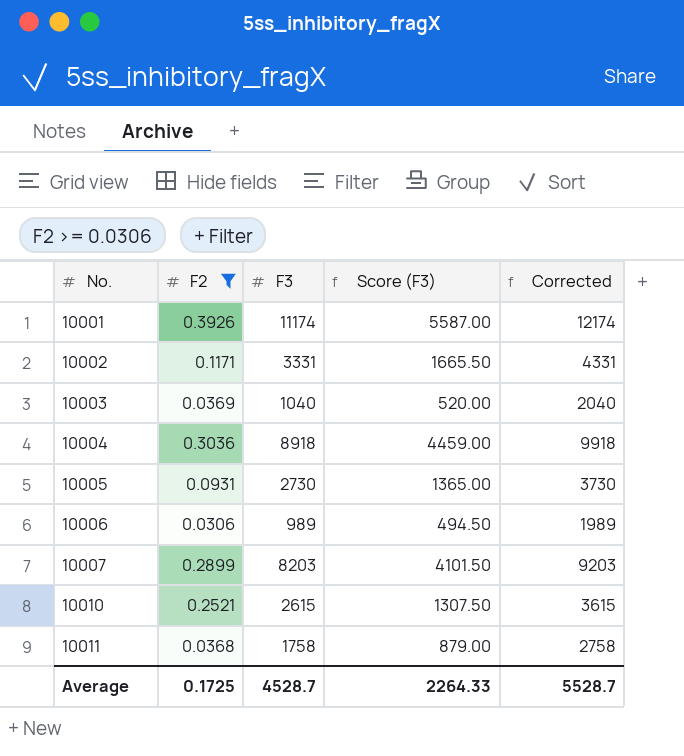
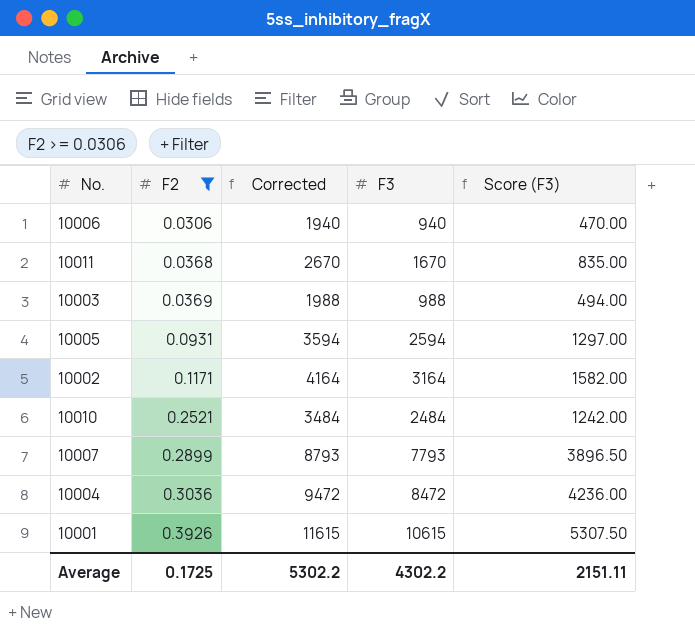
row order: No. ascending -> F2 ascending
column Corrected | position: 5 -> 3
10006 | Corrected: 1989 -> 1940
10006 | F3: 989 -> 940
10006 | Score (F3): 494.50 -> 470.00
10011 | Corrected: 2758 -> 2670
10011 | F3: 1758 -> 1670
10011 | Score (F3): 879.00 -> 835.00
10003 | Corrected: 2040 -> 1988
10003 | F3: 1040 -> 988
10003 | Score (F3): 520.00 -> 494.00
10005 | Corrected: 3730 -> 3594
10005 | F3: 2730 -> 2594
10005 | Score (F3): 1365.00 -> 1297.00
10002 | Corrected: 4331 -> 4164
10002 | F3: 3331 -> 3164
10002 | Score (F3): 1665.50 -> 1582.00
10010 | Corrected: 3615 -> 3484
10010 | F3: 2615 -> 2484
10010 | Score (F3): 1307.50 -> 1242.00
10007 | Corrected: 9203 -> 8793
10007 | F3: 8203 -> 7793
10007 | Score (F3): 4101.50 -> 3896.50
10004 | Corrected: 9918 -> 9472
10004 | F3: 8918 -> 8472
10004 | Score (F3): 4459.00 -> 4236.00
10001 | Corrected: 12174 -> 11615
10001 | F3: 11174 -> 10615
10001 | Score (F3): 5587.00 -> 5307.50
Average | Corrected: 5528.7 -> 5302.2
Average | F3: 4528.7 -> 4302.2
Average | Score (F3): 2264.33 -> 2151.11

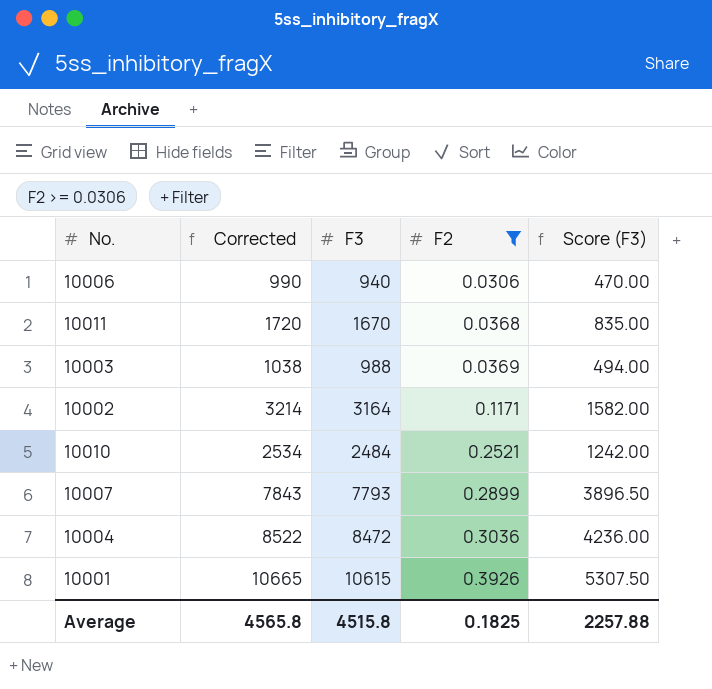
column Corrected | formula: [F3] + 1000 -> [F3] + 50
column F2 | position: 2 -> 4
row 10005: 0.0931 | 3594 | 2594 | 1297.00 -> none
Average | Corrected: 5302.2 -> 4565.8
Average | F3: 4302.2 -> 4515.8
Average | F2: 0.1725 -> 0.1825
Average | Score (F3): 2151.11 -> 2257.88

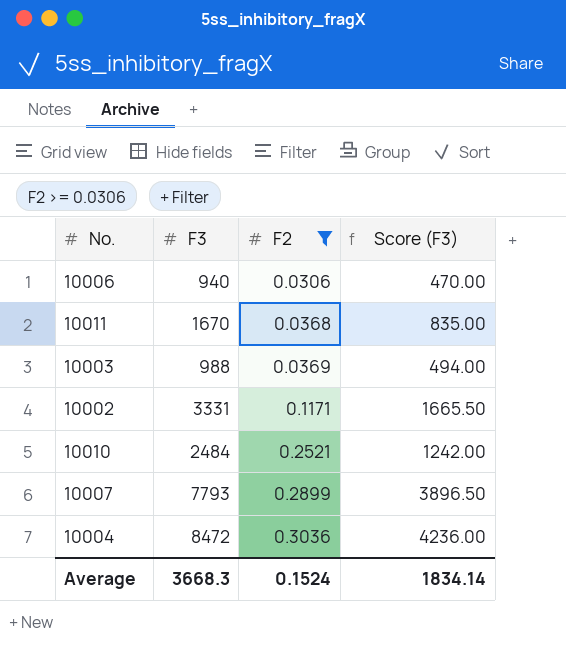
column Corrected | formula: [F3] + 50 -> none
row 10001: 10665 | 10615 | 0.3926 | 5307.50 -> none
10002 | F3: 3164 -> 3331
10002 | Score (F3): 1582.00 -> 1665.50
Average | F3: 4515.8 -> 3668.3
Average | F2: 0.1825 -> 0.1524
Average | Score (F3): 2257.88 -> 1834.14

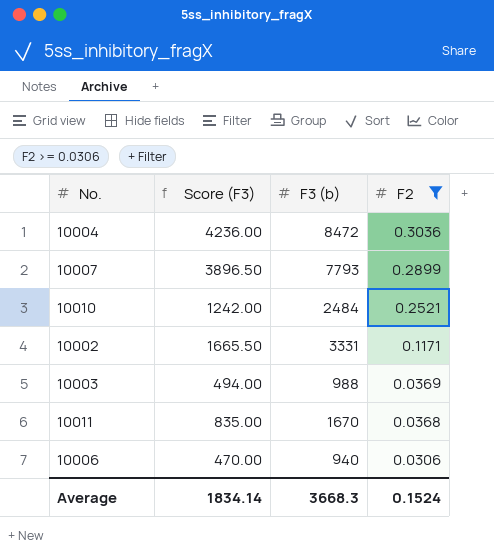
row order: F2 ascending -> F2 descending
column Score (F3) | position: 4 -> 2
column name: F3 -> F3 (b)

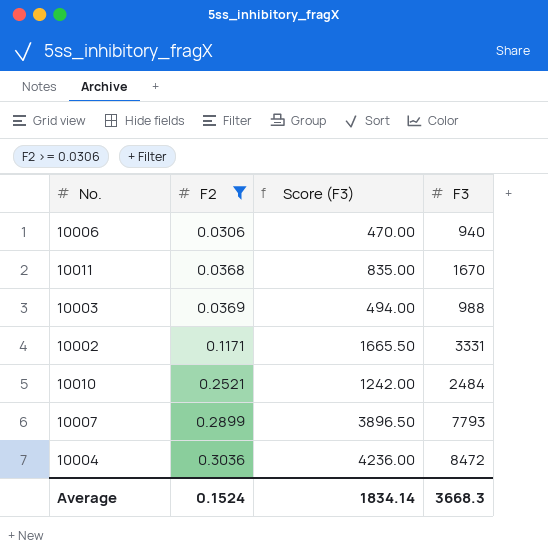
row order: F2 descending -> F2 ascending
column F2 | position: 4 -> 2
column name: F3 (b) -> F3

